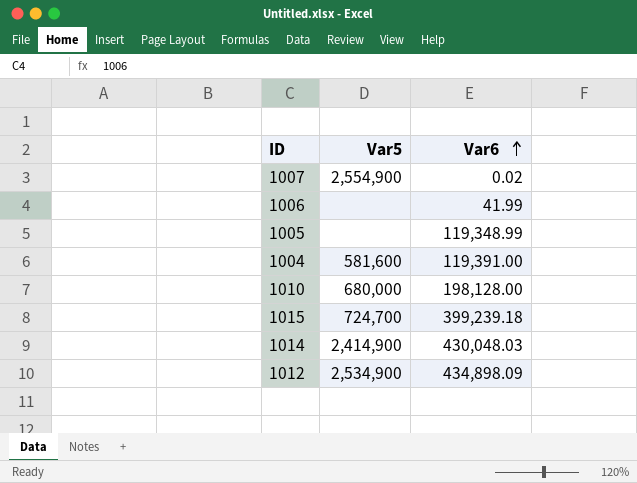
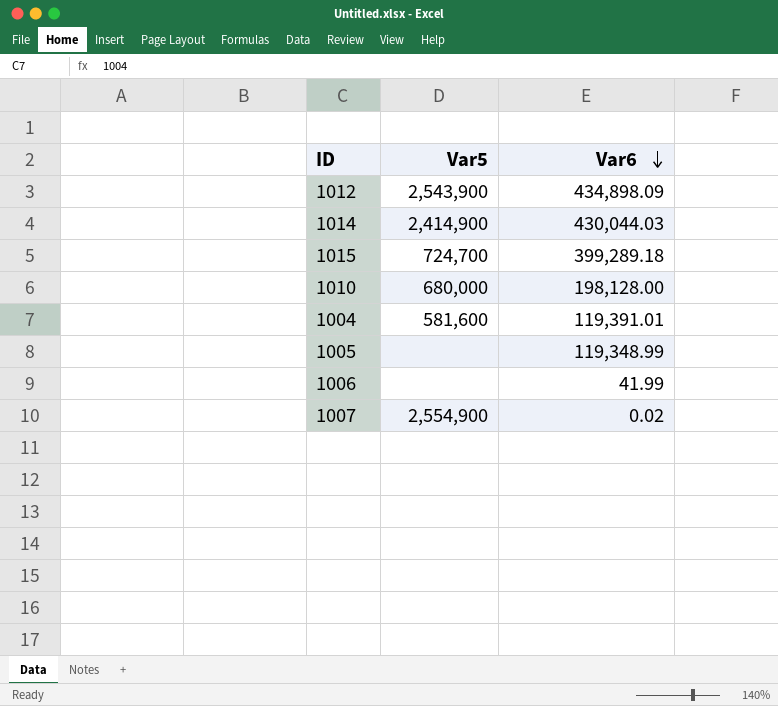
row order: Var6 ascending -> Var6 descending
1012 | Var5: 2,534,900 -> 2,543,900
1014 | Var6: 430,048.03 -> 430,044.03
1015 | Var6: 399,239.18 -> 399,289.18
1004 | Var6: 119,391.00 -> 119,391.01

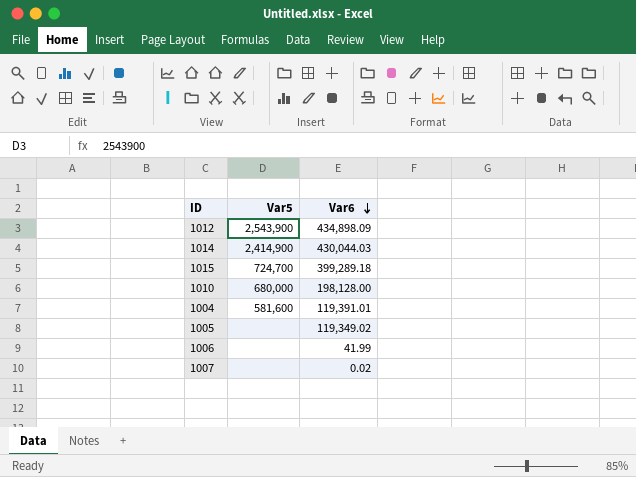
1005 | Var6: 119,348.99 -> 119,349.02
1007 | Var5: 2,554,900 -> none

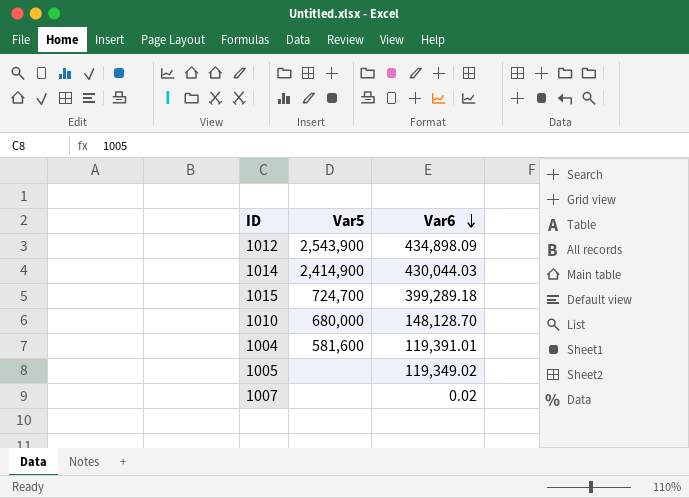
row 1006: none | 41.99 -> none
1010 | Var6: 198,128.00 -> 148,128.70

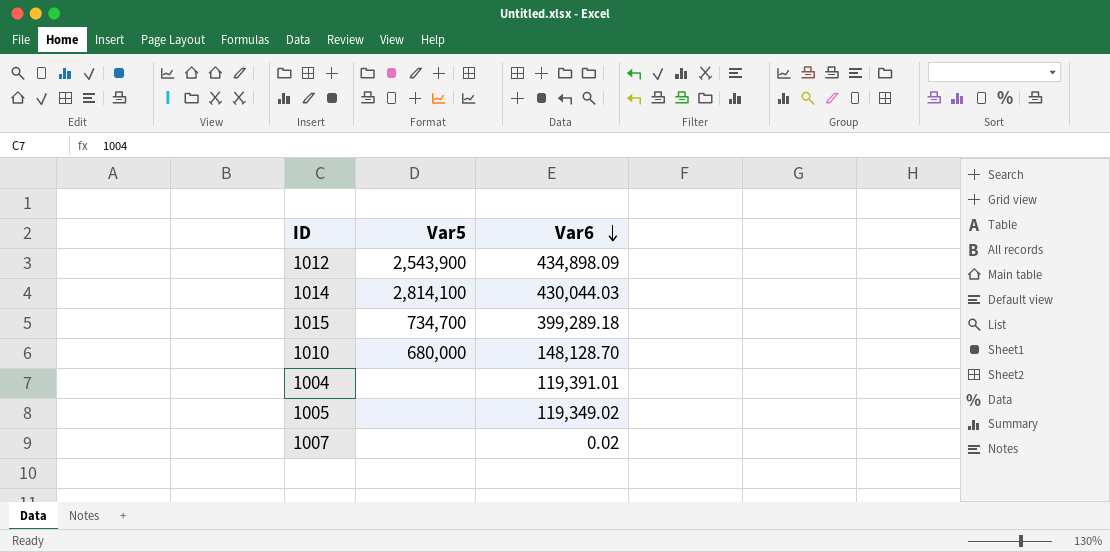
1014 | Var5: 2,414,900 -> 2,814,100
1015 | Var5: 724,700 -> 734,700
1004 | Var5: 581,600 -> none

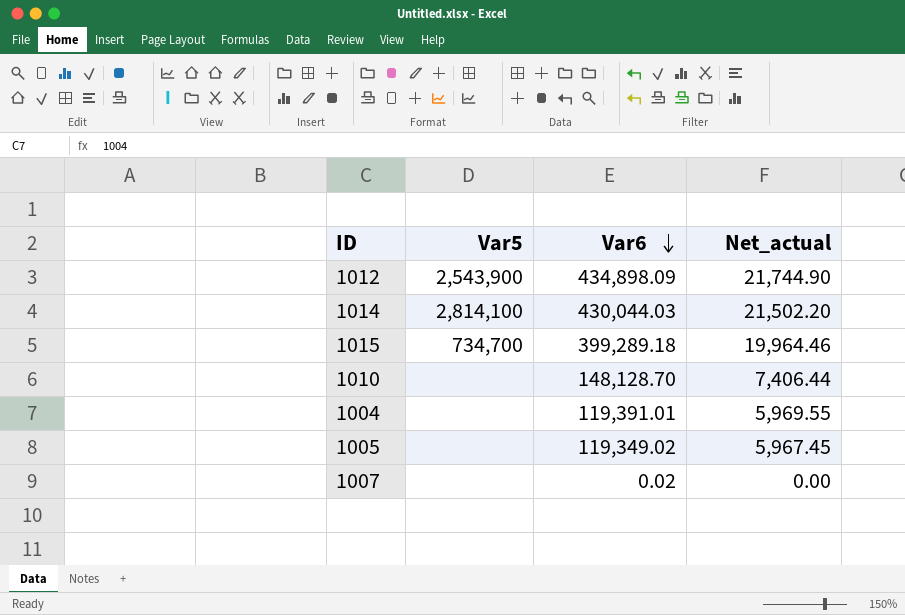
column Net_actual | formula: none -> [Var6] * 0.05
1010 | Var5: 680,000 -> none

